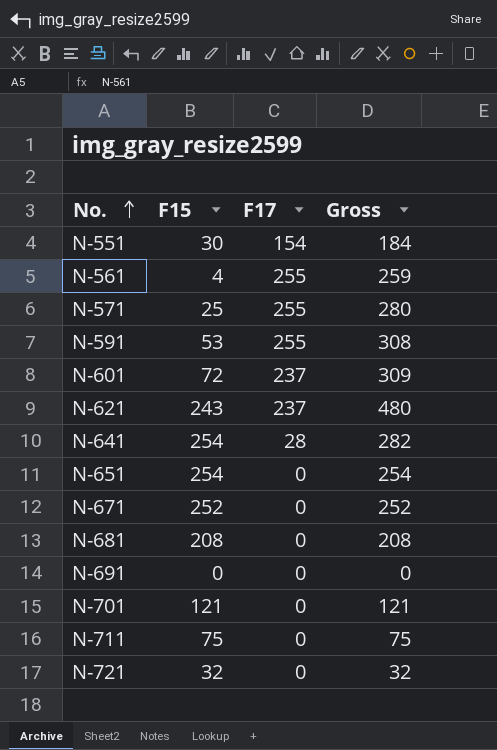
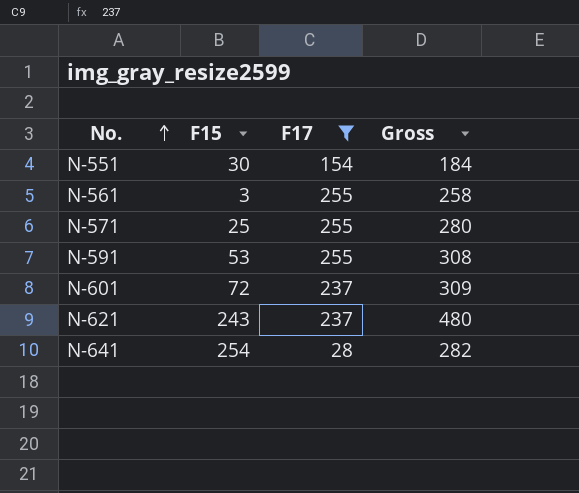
filter: none -> F17 != 0
N-561 | F15: 4 -> 3
N-561 | Gross: 259 -> 258

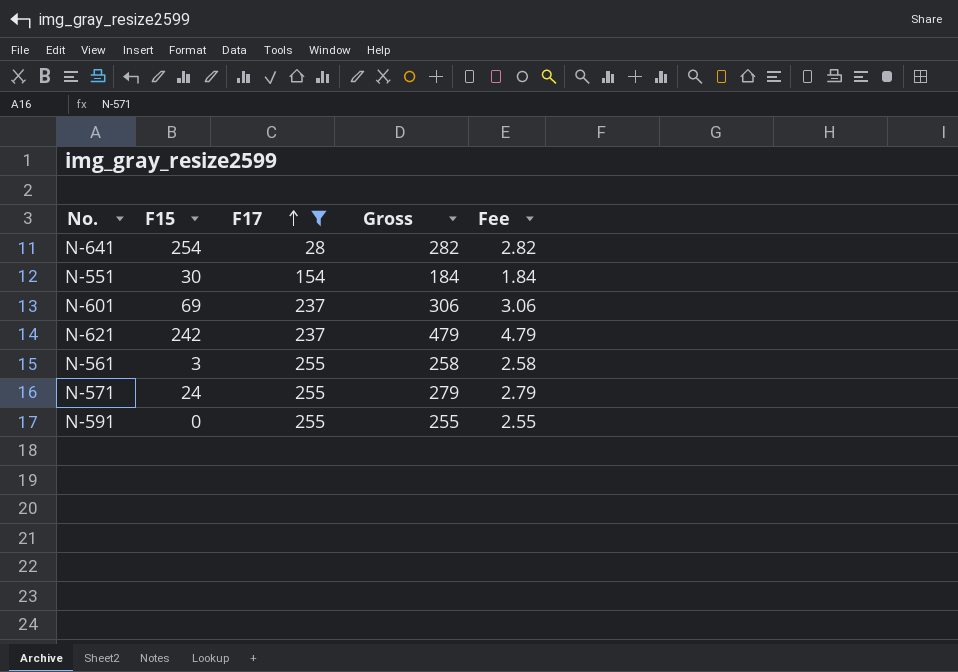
row order: No. ascending -> F17 ascending
column Fee | formula: none -> [Gross] * 0.01
N-601 | F15: 72 -> 69
N-601 | Gross: 309 -> 306
N-621 | F15: 243 -> 242
N-621 | Gross: 480 -> 479
N-571 | F15: 25 -> 24
N-571 | Gross: 280 -> 279
N-591 | F15: 53 -> 0
N-591 | Gross: 308 -> 255

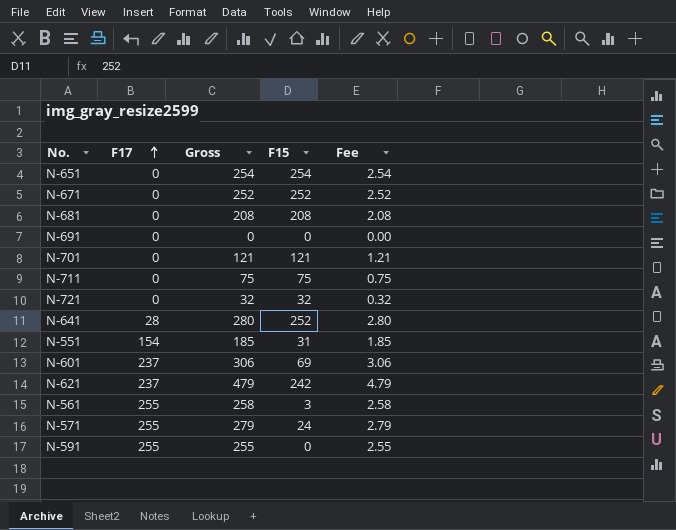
filter: F17 != 0 -> none
column F15 | position: 2 -> 4
N-641 | Gross: 282 -> 280
N-641 | F15: 254 -> 252
N-641 | Fee: 2.82 -> 2.80
N-551 | Gross: 184 -> 185
N-551 | F15: 30 -> 31
N-551 | Fee: 1.84 -> 1.85

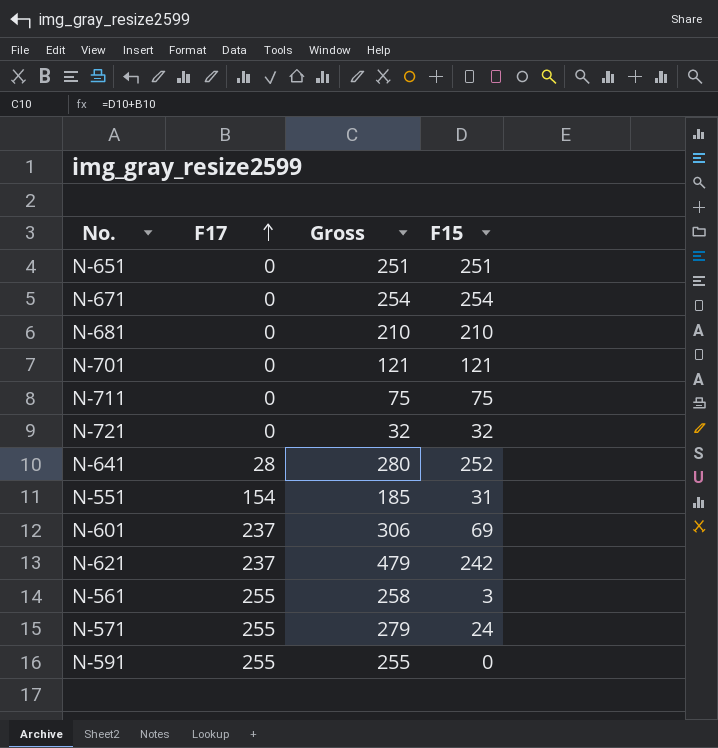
column Fee | formula: [Gross] * 0.01 -> none
row N-691: 0 | 0 | 0 | 0.00 -> none
N-651 | Gross: 254 -> 251
N-651 | F15: 254 -> 251
N-671 | Gross: 252 -> 254
N-671 | F15: 252 -> 254
N-681 | Gross: 208 -> 210
N-681 | F15: 208 -> 210

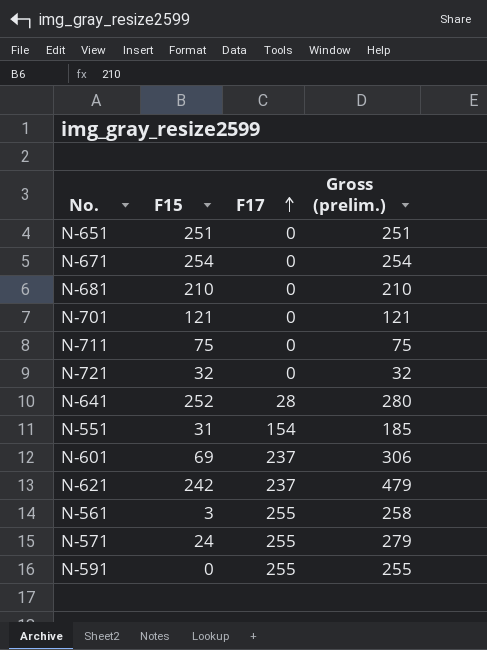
column F15 | position: 4 -> 2
column name: Gross -> Gross (prelim.)

